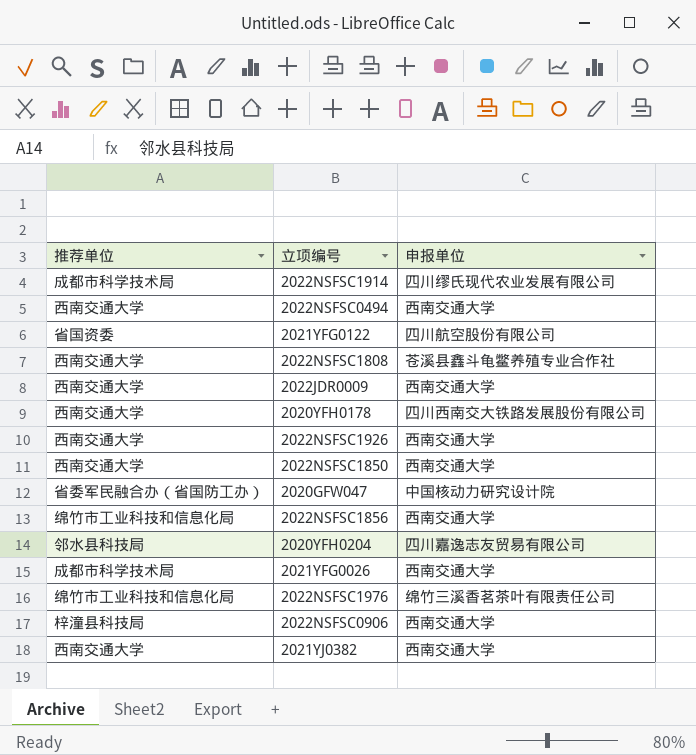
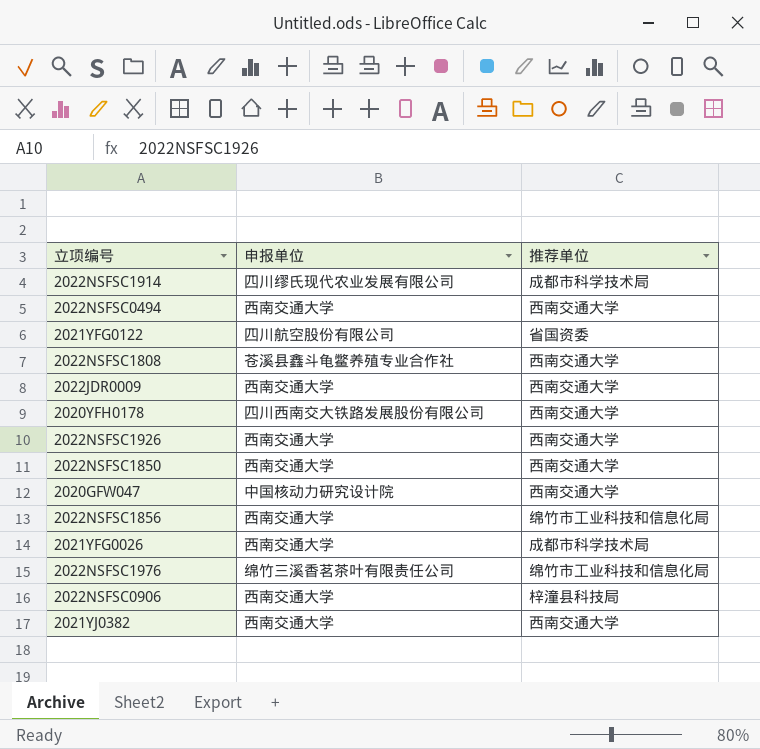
column 推荐单位 | position: 1 -> 3
row 2020YFH0204: 邻水县科技局 | 四川嘉逸志友贸易有限公司 -> none
2020GFW047 | 推荐单位: 省委军民融合办（省国防工办） -> 西南交通大学

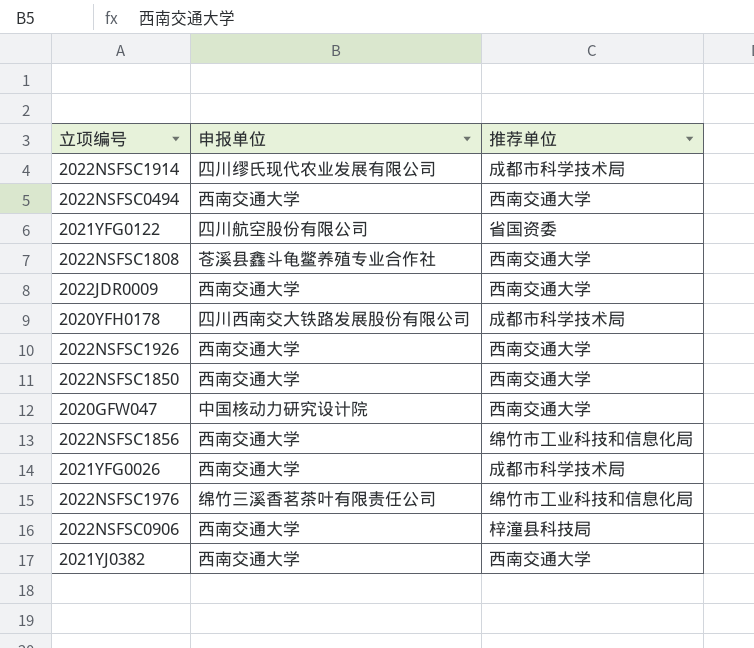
2020YFH0178 | 推荐单位: 西南交通大学 -> 成都市科学技术局

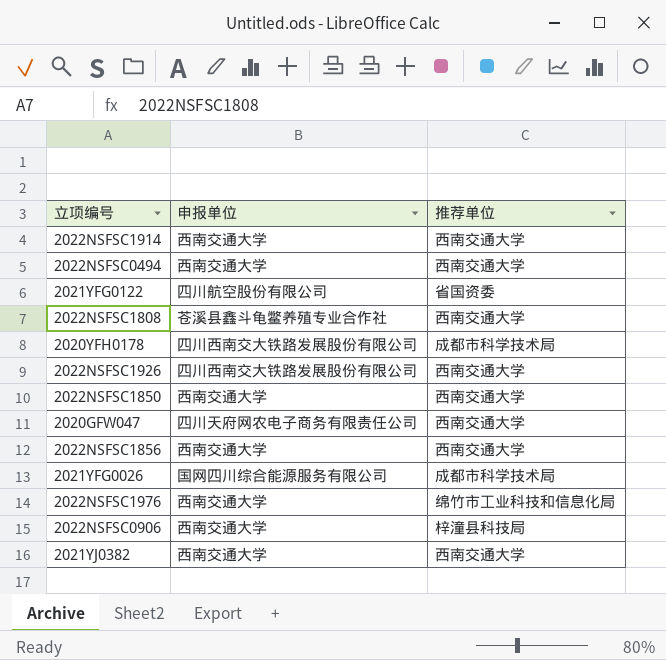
row 2022JDR0009: 西南交通大学 | 西南交通大学 -> none
2022NSFSC1914 | 申报单位: 四川缪氏现代农业发展有限公司 -> 西南交通大学
2022NSFSC1914 | 推荐单位: 成都市科学技术局 -> 西南交通大学
2022NSFSC1926 | 申报单位: 西南交通大学 -> 四川西南交大铁路发展股份有限公司
2020GFW047 | 申报单位: 中国核动力研究设计院 -> 四川天府网农电子商务有限责任公司
2022NSFSC1856 | 推荐单位: 绵竹市工业科技和信息化局 -> 西南交通大学
2021YFG0026 | 申报单位: 西南交通大学 -> 国网四川综合能源服务有限公司
2022NSFSC1976 | 申报单位: 绵竹三溪香茗茶叶有限责任公司 -> 西南交通大学

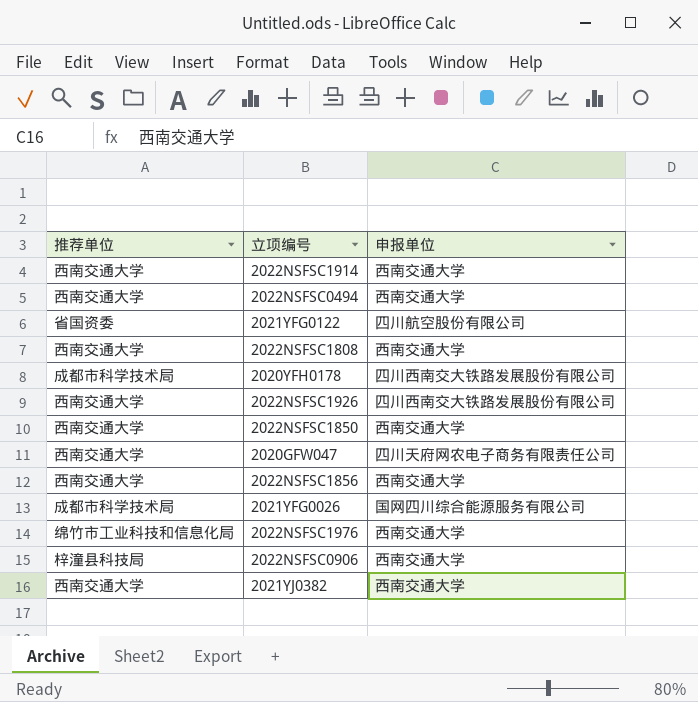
column 推荐单位 | position: 3 -> 1
2022NSFSC1808 | 申报单位: 苍溪县鑫斗龟鳖养殖专业合作社 -> 西南交通大学

